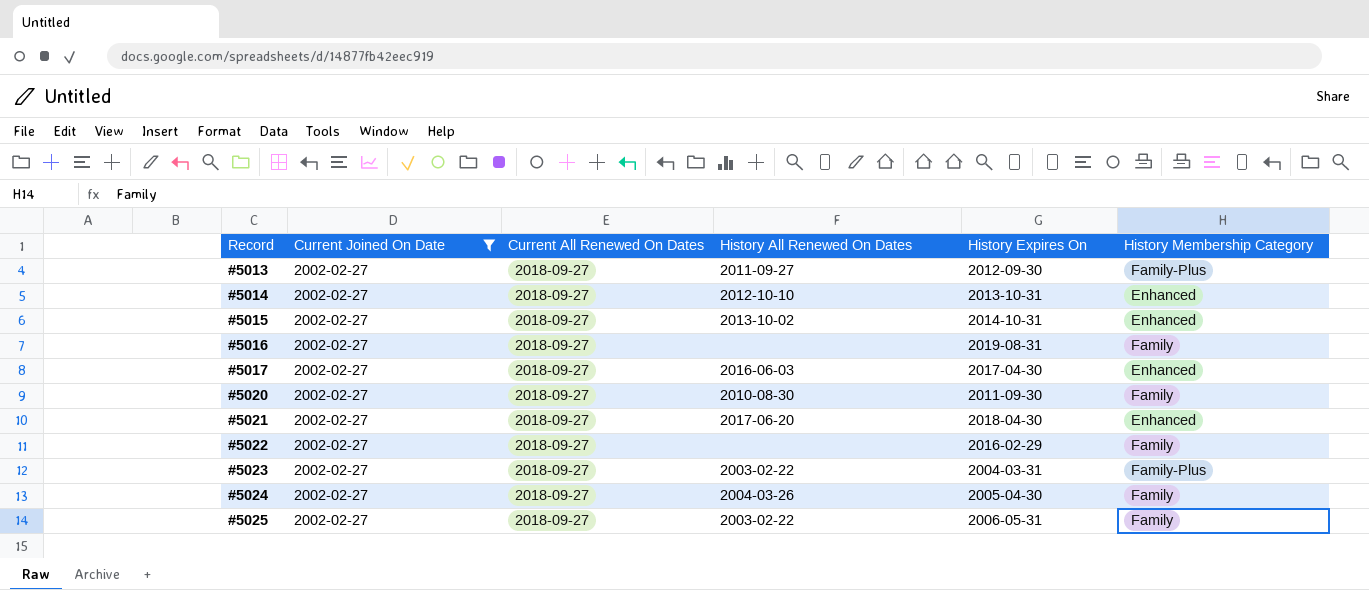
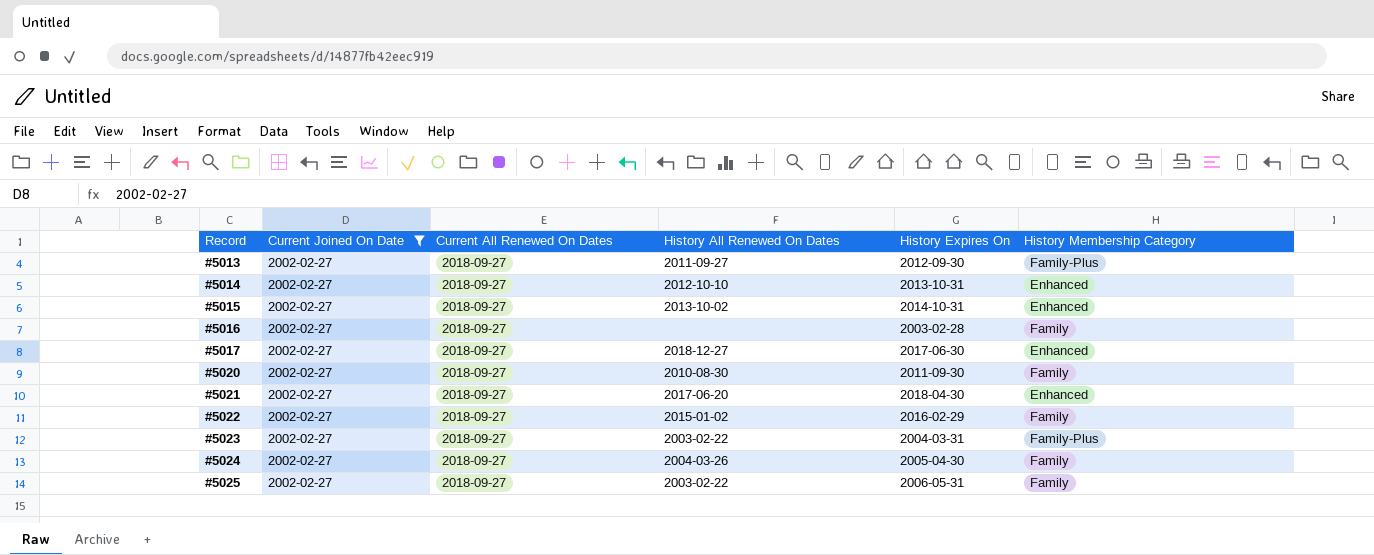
#5016 | History Expires On: 2019-08-31 -> 2003-02-28
#5017 | History All Renewed On Dates: 2016-06-03 -> 2018-12-27
#5017 | History Expires On: 2017-04-30 -> 2017-06-30
#5022 | History All Renewed On Dates: none -> 2015-01-02

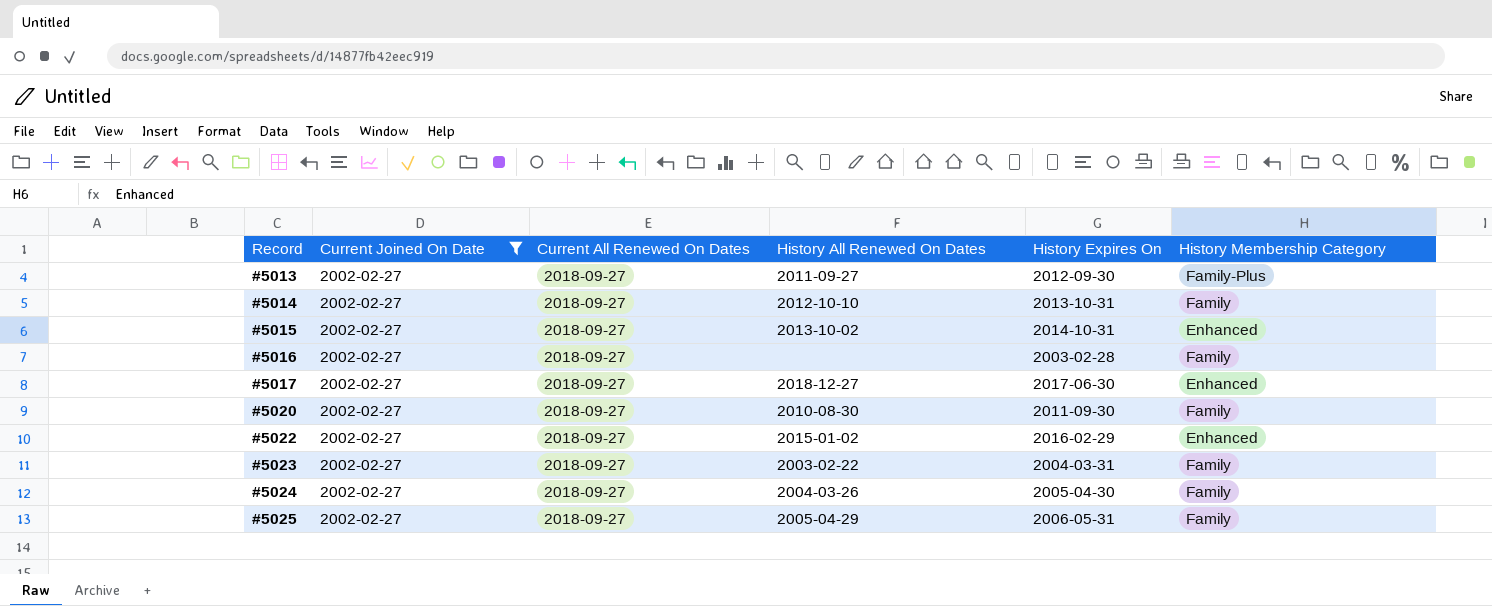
row #5021: 2002-02-27 | 2018-09-27 | 2017-06-20 | 2018-04-30 | Enhanced -> none
#5014 | History Membership Category: Enhanced -> Family
#5022 | History Membership Category: Family -> Enhanced
#5023 | History Membership Category: Family-Plus -> Family
#5025 | History All Renewed On Dates: 2003-02-22 -> 2005-04-29

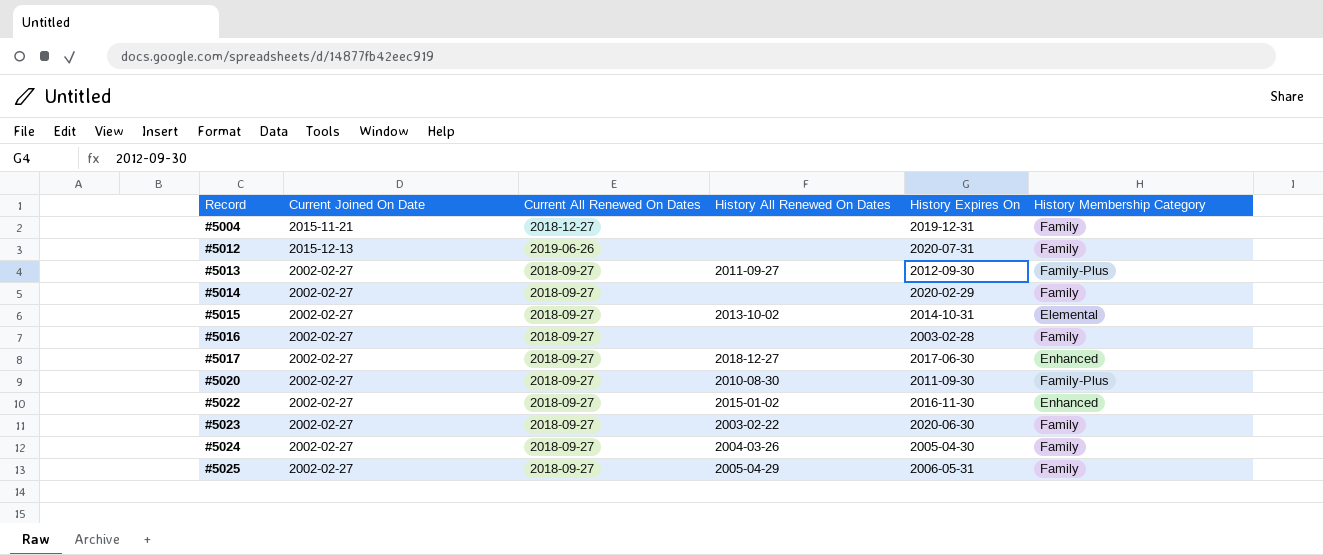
filter: Current Joined On Date = 2002-02-27 -> none
#5014 | History All Renewed On Dates: 2012-10-10 -> none
#5014 | History Expires On: 2013-10-31 -> 2020-02-29
#5015 | History Membership Category: Enhanced -> Elemental
#5020 | History Membership Category: Family -> Family-Plus
#5022 | History Expires On: 2016-02-29 -> 2016-11-30
#5023 | History Expires On: 2004-03-31 -> 2020-06-30

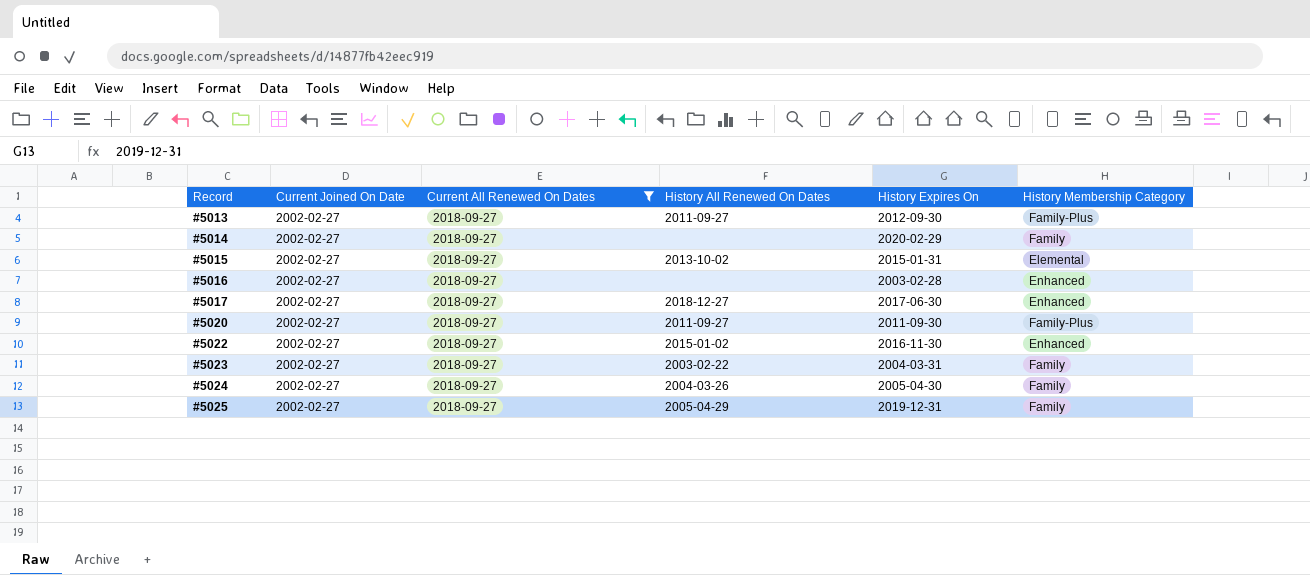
filter: none -> Current All Renewed On Dates = 2018-09-27
#5015 | History Expires On: 2014-10-31 -> 2015-01-31
#5016 | History Membership Category: Family -> Enhanced
#5020 | History All Renewed On Dates: 2010-08-30 -> 2011-09-27
#5023 | History Expires On: 2020-06-30 -> 2004-03-31
#5025 | History Expires On: 2006-05-31 -> 2019-12-31

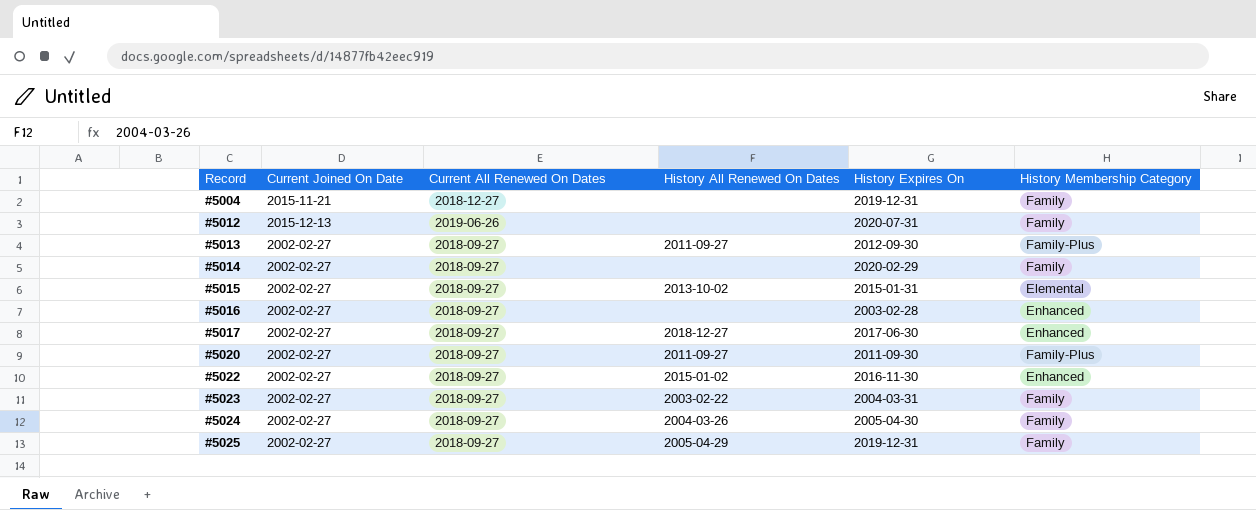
filter: Current All Renewed On Dates = 2018-09-27 -> none

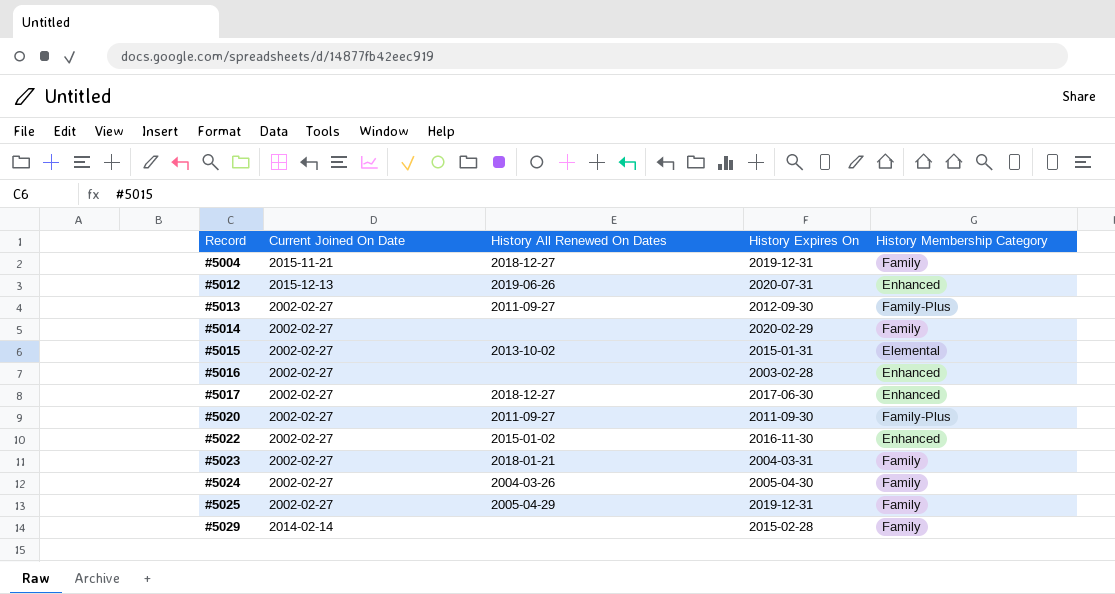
column Current All Renewed On Dates | position: 3 -> none
#5004 | History All Renewed On Dates: none -> 2018-12-27
#5012 | History All Renewed On Dates: none -> 2019-06-26
#5012 | History Membership Category: Family -> Enhanced
#5023 | History All Renewed On Dates: 2003-02-22 -> 2018-01-21
row #5029: none -> 2014-02-14 | none | 2015-02-28 | Family

